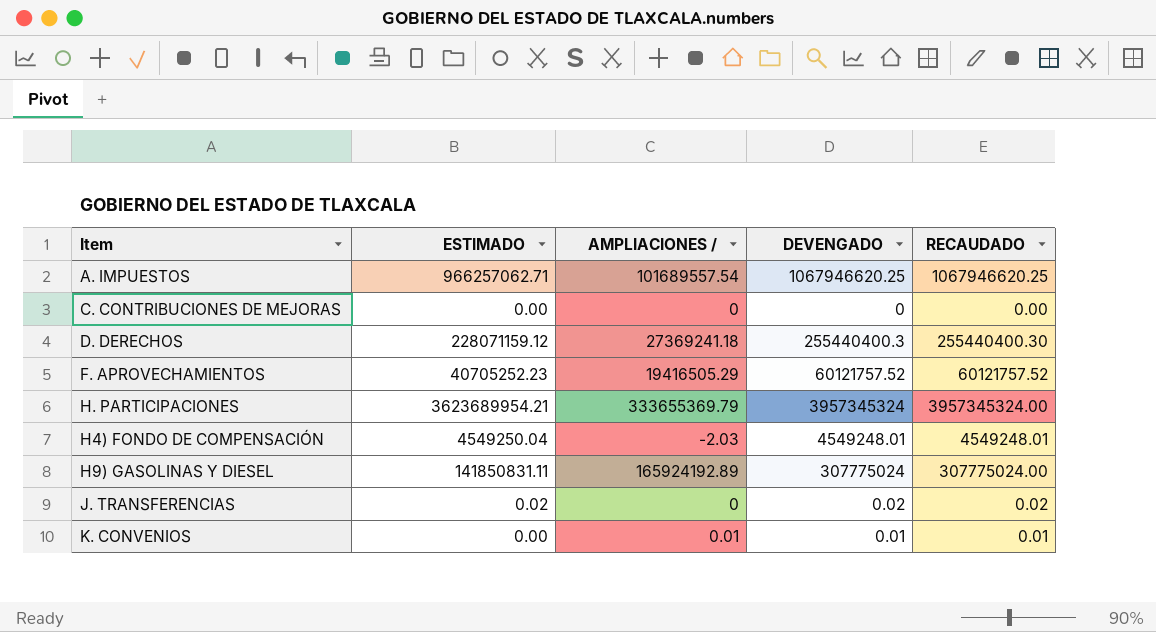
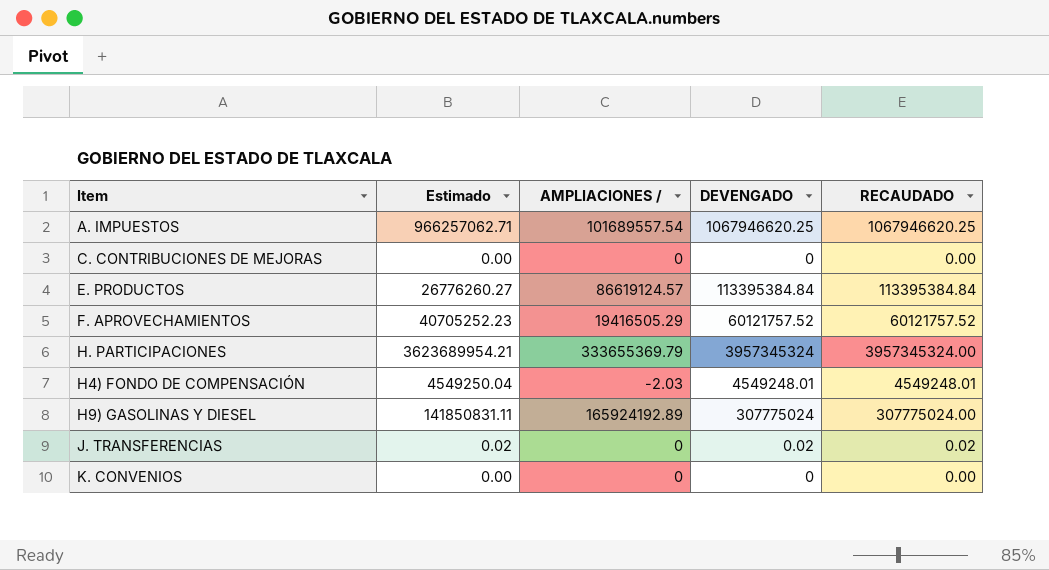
column name: ESTIMADO -> Estimado
row D. DERECHOS: 228071159.12 | 27369241.18 | 255440400.3 | 255440400.30 -> none
row E. PRODUCTOS: none -> 26776260.27 | 86619124.57 | 113395384.84 | 113395384.84
K. CONVENIOS | AMPLIACIONES /: 0.01 -> 0
K. CONVENIOS | DEVENGADO: 0.01 -> 0
K. CONVENIOS | RECAUDADO: 0.01 -> 0.00

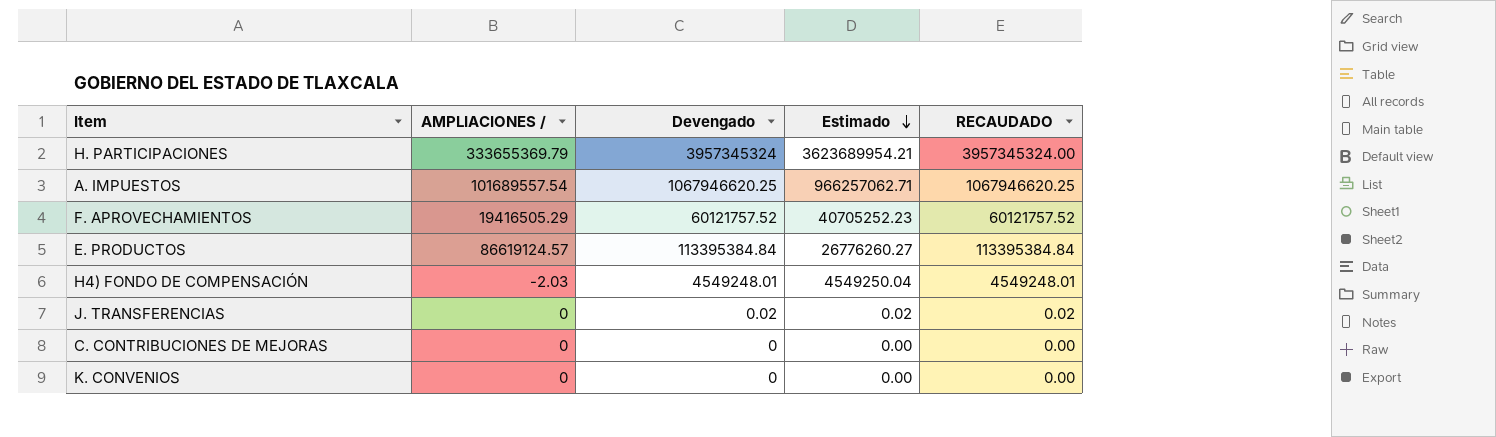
row order: none -> Estimado descending
column name: DEVENGADO -> Devengado
column Estimado | position: 2 -> 4
row H9) GASOLINAS Y DIESEL: 141850831.11 | 165924192.89 | 307775024 | 307775024.00 -> none

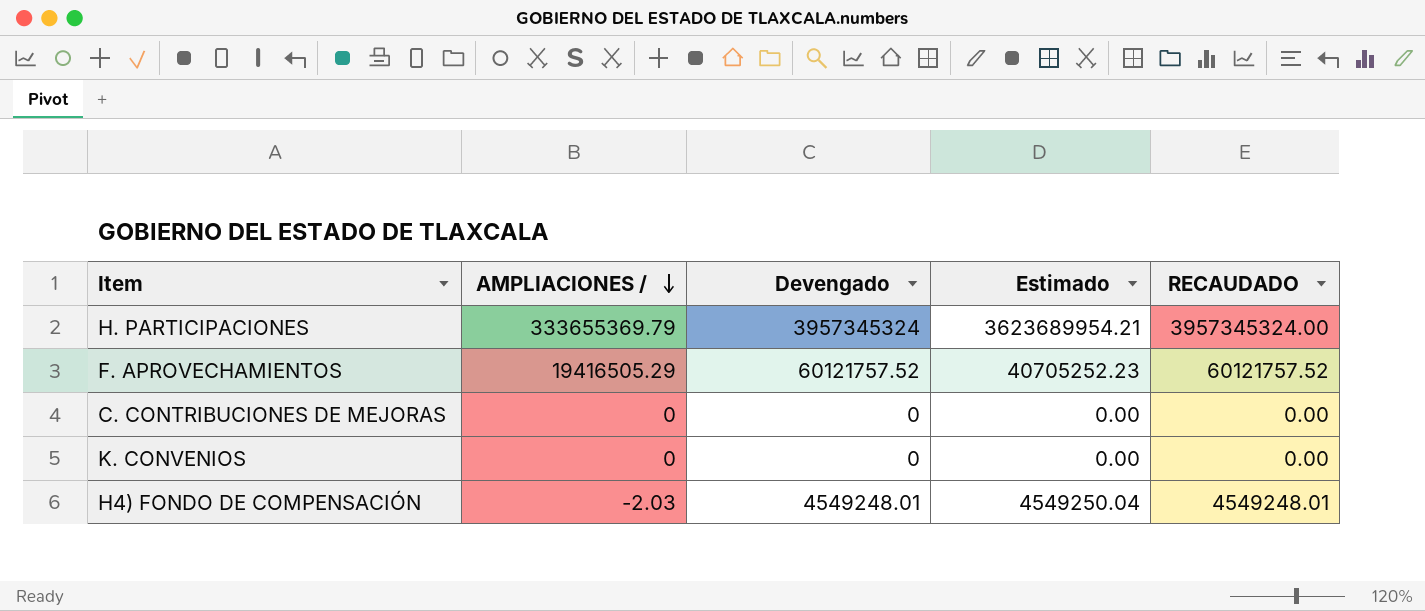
row order: Estimado descending -> AMPLIACIONES / descending
row A. IMPUESTOS: 101689557.54 | 1067946620.25 | 966257062.71 | 1067946620.25 -> none
row E. PRODUCTOS: 86619124.57 | 113395384.84 | 26776260.27 | 113395384.84 -> none
row J. TRANSFERENCIAS: 0 | 0.02 | 0.02 | 0.02 -> none

